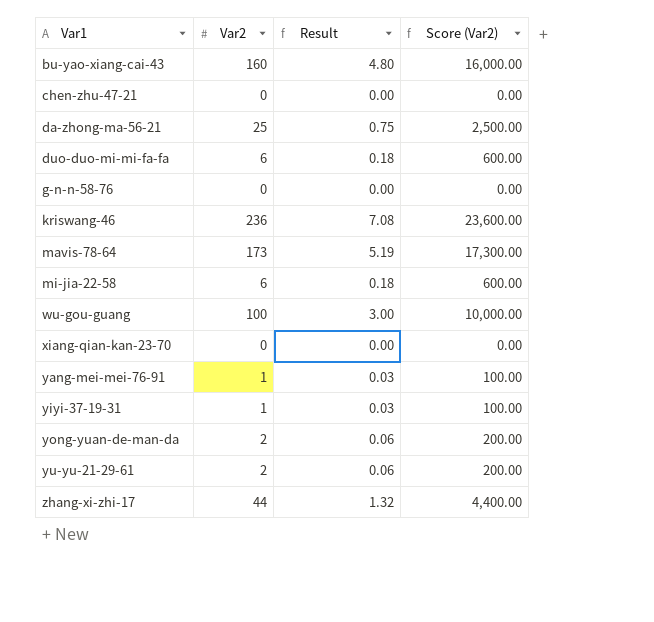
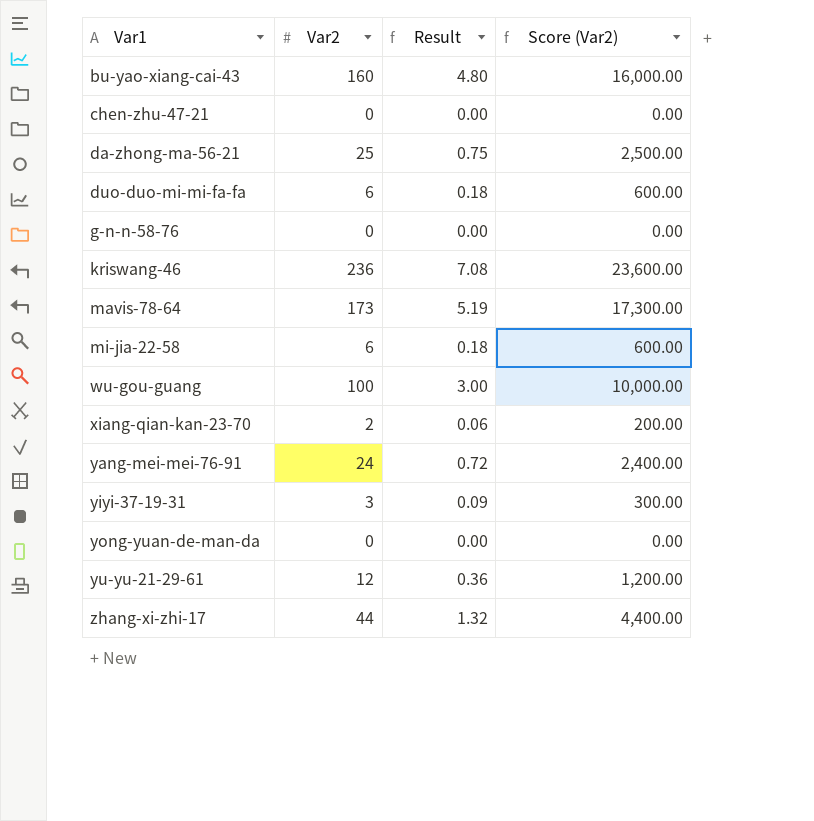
xiang-qian-kan-23-70 | Var2: 0 -> 2
xiang-qian-kan-23-70 | Result: 0.00 -> 0.06
xiang-qian-kan-23-70 | Score (Var2): 0.00 -> 200.00
yang-mei-mei-76-91 | Var2: 1 -> 24
yang-mei-mei-76-91 | Result: 0.03 -> 0.72
yang-mei-mei-76-91 | Score (Var2): 100.00 -> 2,400.00
yiyi-37-19-31 | Var2: 1 -> 3
yiyi-37-19-31 | Result: 0.03 -> 0.09
yiyi-37-19-31 | Score (Var2): 100.00 -> 300.00
yong-yuan-de-man-da | Var2: 2 -> 0
yong-yuan-de-man-da | Result: 0.06 -> 0.00
yong-yuan-de-man-da | Score (Var2): 200.00 -> 0.00
yu-yu-21-29-61 | Var2: 2 -> 12
yu-yu-21-29-61 | Result: 0.06 -> 0.36
yu-yu-21-29-61 | Score (Var2): 200.00 -> 1,200.00

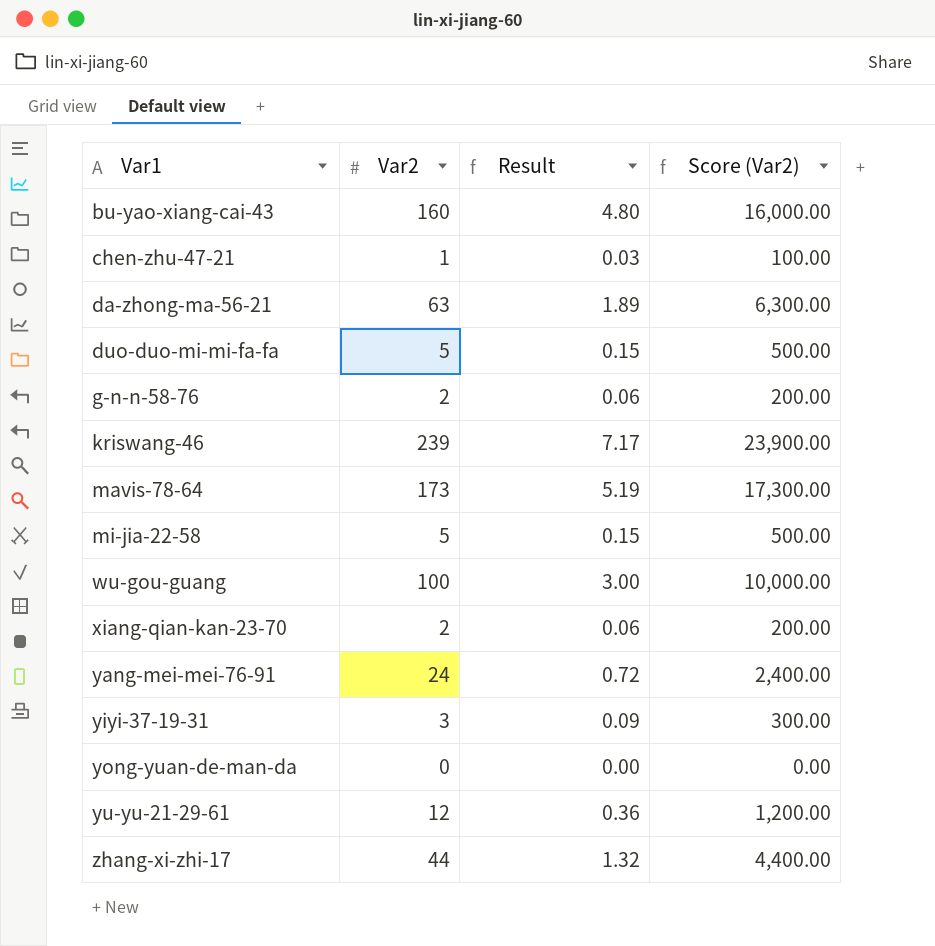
chen-zhu-47-21 | Var2: 0 -> 1
chen-zhu-47-21 | Result: 0.00 -> 0.03
chen-zhu-47-21 | Score (Var2): 0.00 -> 100.00
da-zhong-ma-56-21 | Var2: 25 -> 63
da-zhong-ma-56-21 | Result: 0.75 -> 1.89
da-zhong-ma-56-21 | Score (Var2): 2,500.00 -> 6,300.00
duo-duo-mi-mi-fa-fa | Var2: 6 -> 5
duo-duo-mi-mi-fa-fa | Result: 0.18 -> 0.15
duo-duo-mi-mi-fa-fa | Score (Var2): 600.00 -> 500.00
g-n-n-58-76 | Var2: 0 -> 2
g-n-n-58-76 | Result: 0.00 -> 0.06
g-n-n-58-76 | Score (Var2): 0.00 -> 200.00
kriswang-46 | Var2: 236 -> 239
kriswang-46 | Result: 7.08 -> 7.17
kriswang-46 | Score (Var2): 23,600.00 -> 23,900.00
mi-jia-22-58 | Var2: 6 -> 5
mi-jia-22-58 | Result: 0.18 -> 0.15
mi-jia-22-58 | Score (Var2): 600.00 -> 500.00

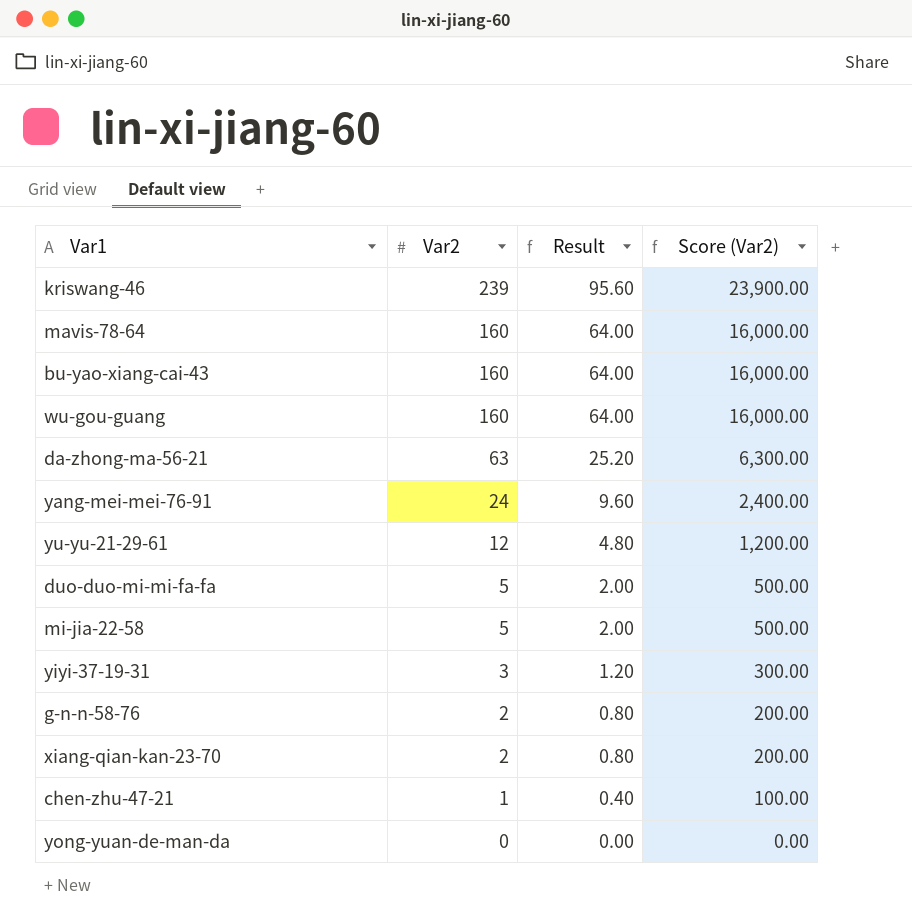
row order: Var1 ascending -> Var2 descending
column Result | formula: [Var2] * 0.03 -> [Var2] * 0.4
row zhang-xi-zhi-17: 44 | 1.32 | 4,400.00 -> none
mavis-78-64 | Var2: 173 -> 160
mavis-78-64 | Score (Var2): 17,300.00 -> 16,000.00
wu-gou-guang | Var2: 100 -> 160
wu-gou-guang | Score (Var2): 10,000.00 -> 16,000.00

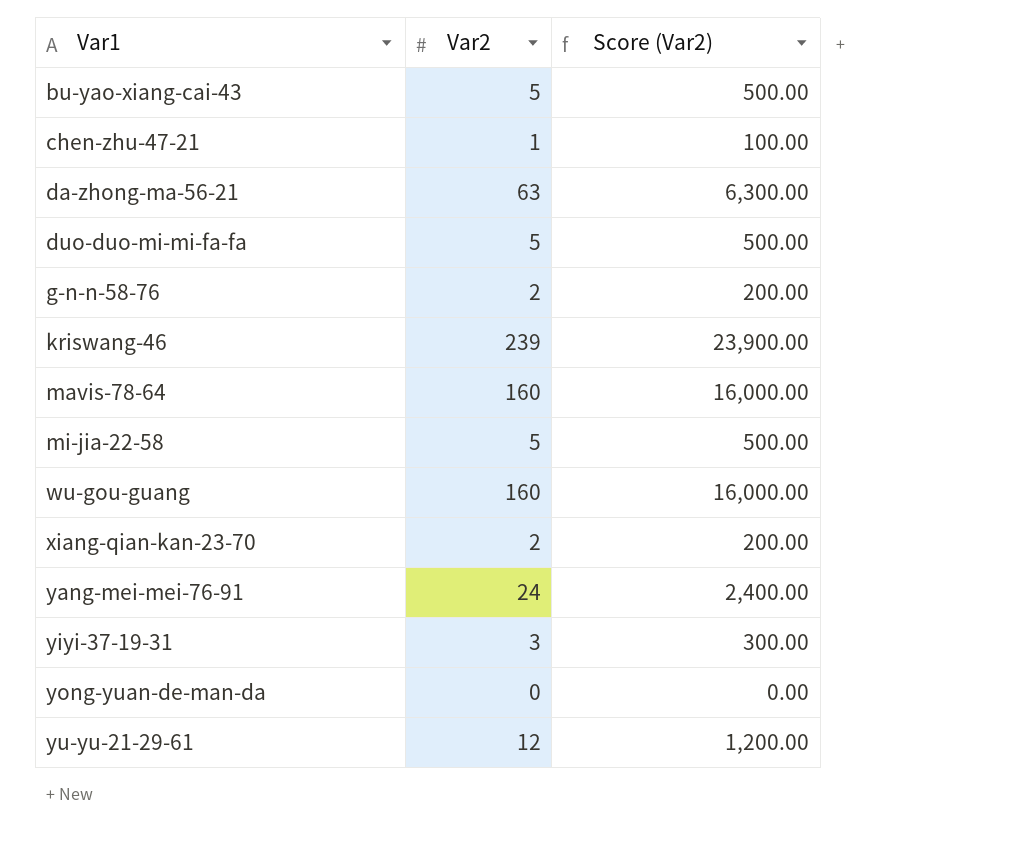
row order: Var2 descending -> Var1 ascending
column Result | formula: [Var2] * 0.4 -> none
bu-yao-xiang-cai-43 | Var2: 160 -> 5
bu-yao-xiang-cai-43 | Score (Var2): 16,000.00 -> 500.00

